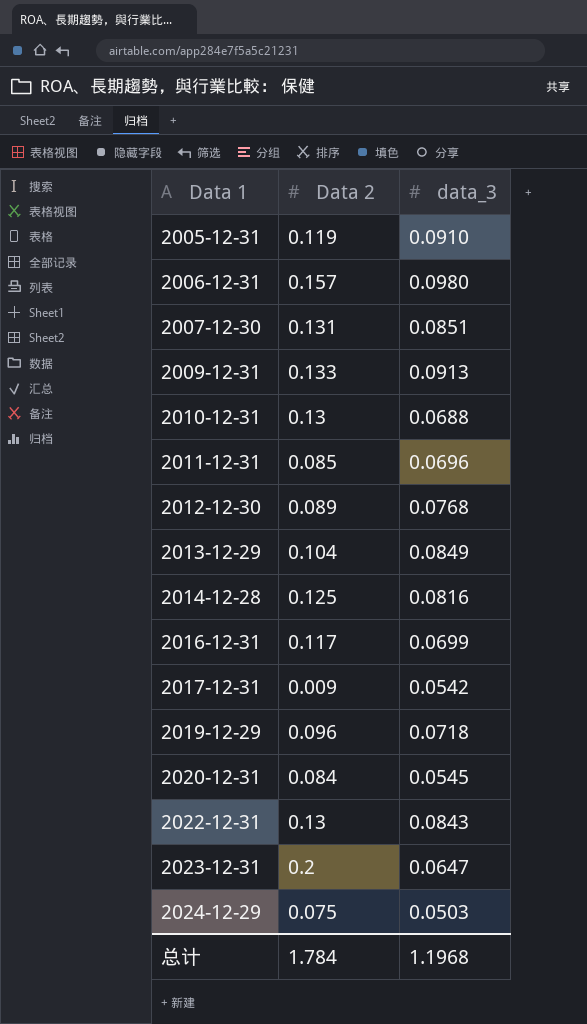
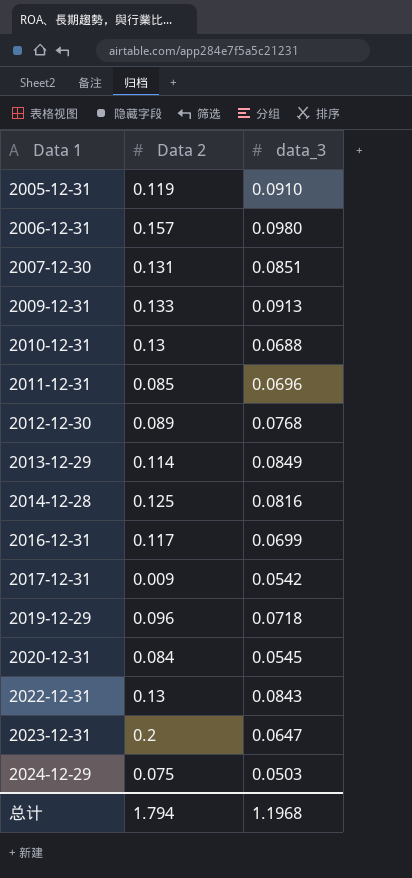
2013-12-29 | Data 2: 0.104 -> 0.114
总计 | Data 2: 1.784 -> 1.794

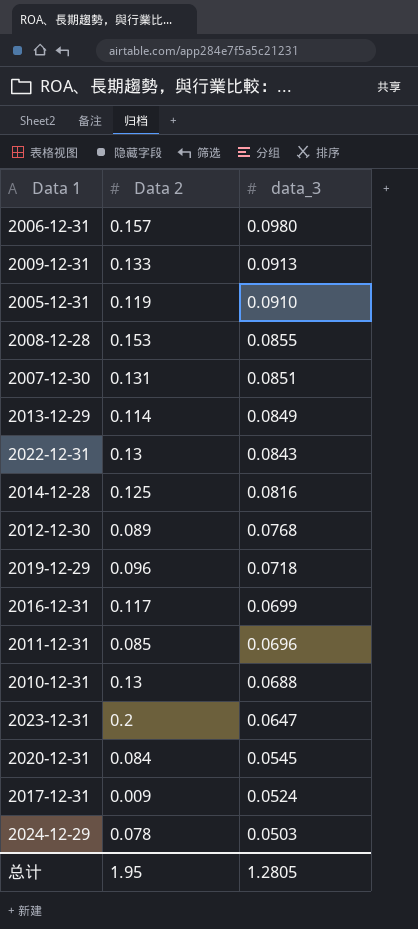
row order: Data 1 ascending -> data_3 descending
row 2008-12-28: none -> 0.153 | 0.0855
2017-12-31 | data_3: 0.0542 -> 0.0524
2024-12-29 | Data 2: 0.075 -> 0.078
总计 | Data 2: 1.794 -> 1.95
总计 | data_3: 1.1968 -> 1.2805

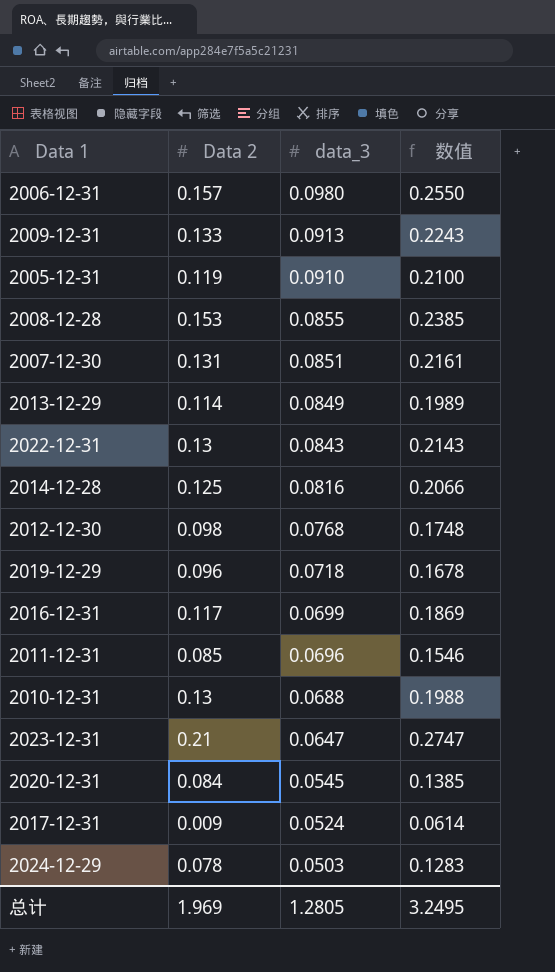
column 数值 | formula: none -> [Data 2] + [data_3]
2012-12-30 | Data 2: 0.089 -> 0.098
2023-12-31 | Data 2: 0.2 -> 0.21
总计 | Data 2: 1.95 -> 1.969

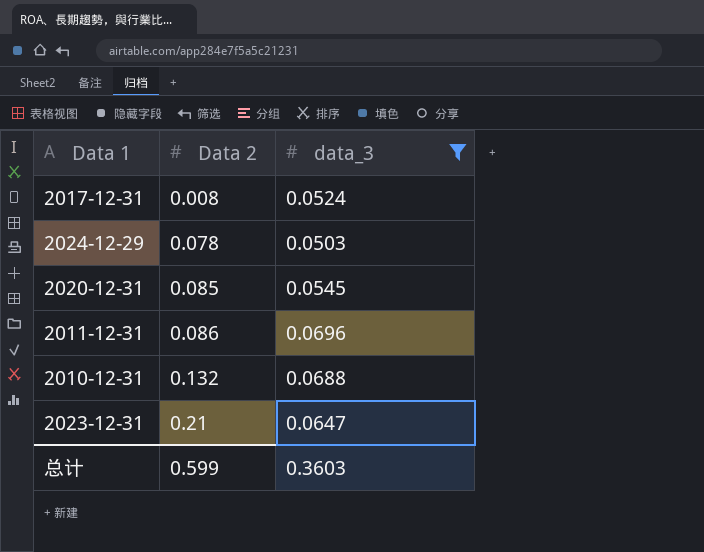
filter: none -> data_3 <= 0.0696
row order: data_3 descending -> Data 2 ascending
column 数值 | formula: [Data 2] + [data_3] -> none
2017-12-31 | Data 2: 0.009 -> 0.008
2020-12-31 | Data 2: 0.084 -> 0.085
2011-12-31 | Data 2: 0.085 -> 0.086
2010-12-31 | Data 2: 0.13 -> 0.132
总计 | Data 2: 1.969 -> 0.599
总计 | data_3: 1.2805 -> 0.3603

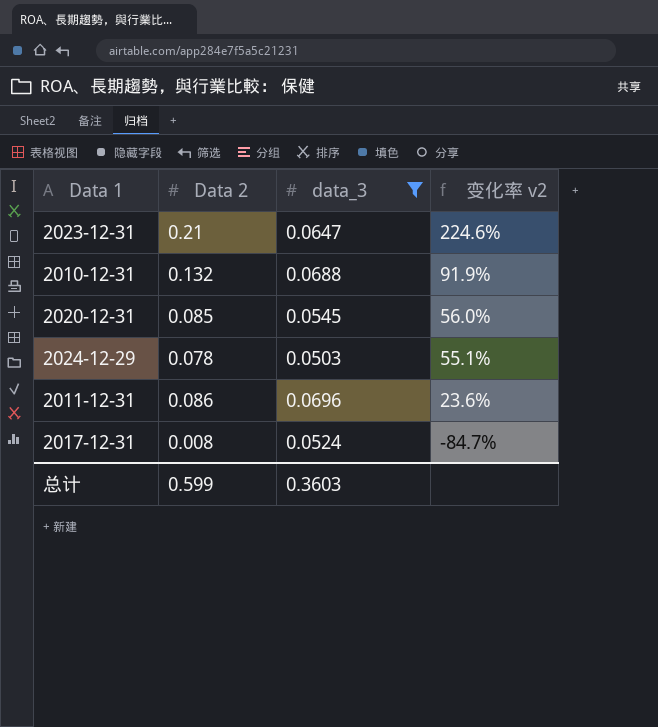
row order: Data 2 ascending -> 变化率 v2 descending
column 变化率 v2 | formula: none -> ([Data 2] - [data_3]) / [data_3]

